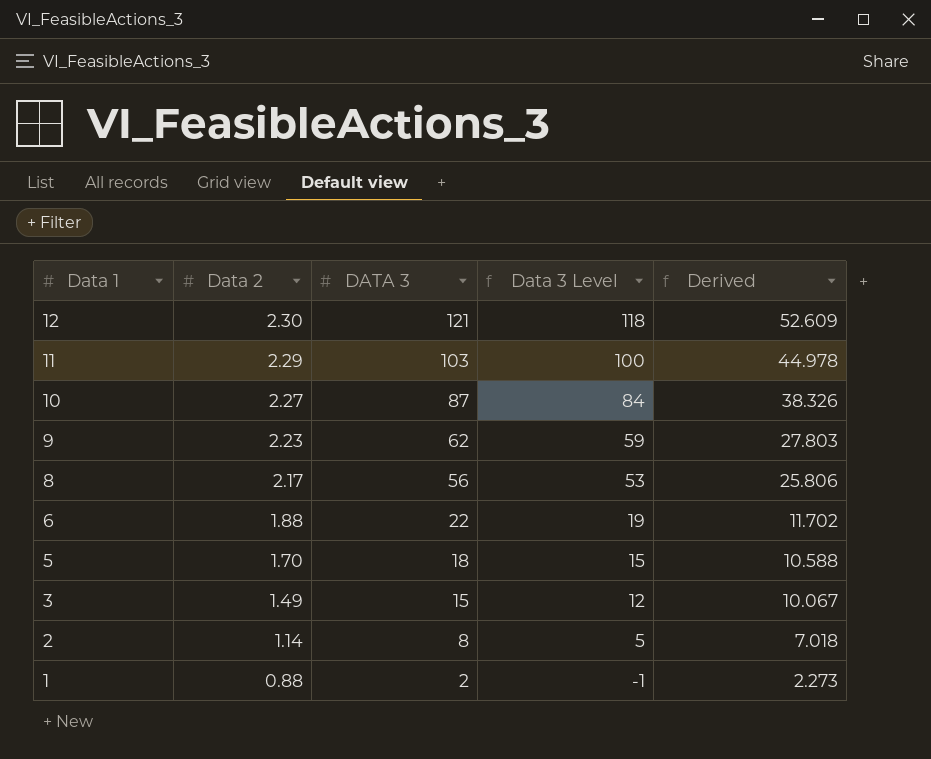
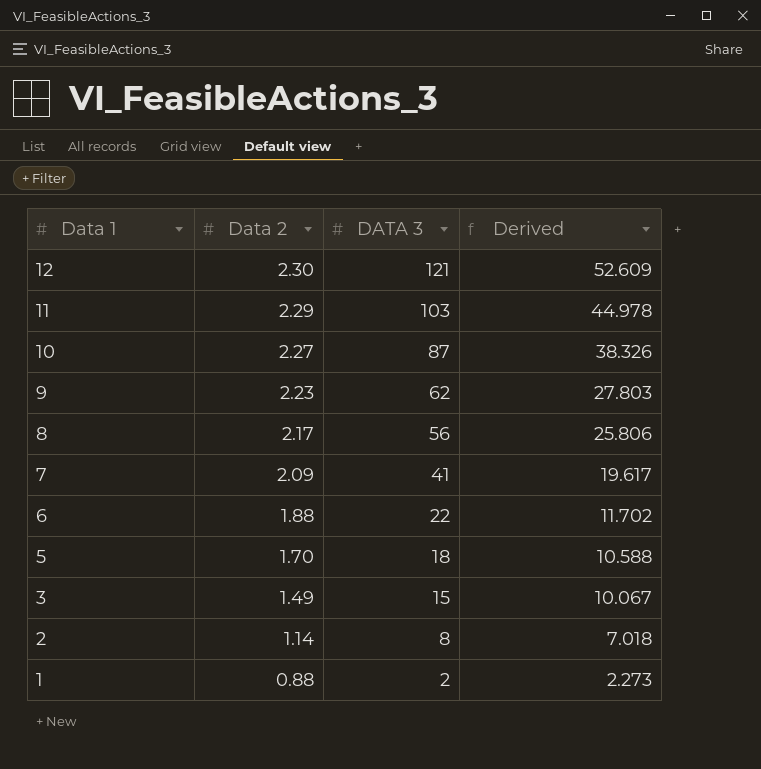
column Data 3 Level | formula: [DATA 3] - 3 -> none
row 7: none -> 2.09 | 41 | 19.617

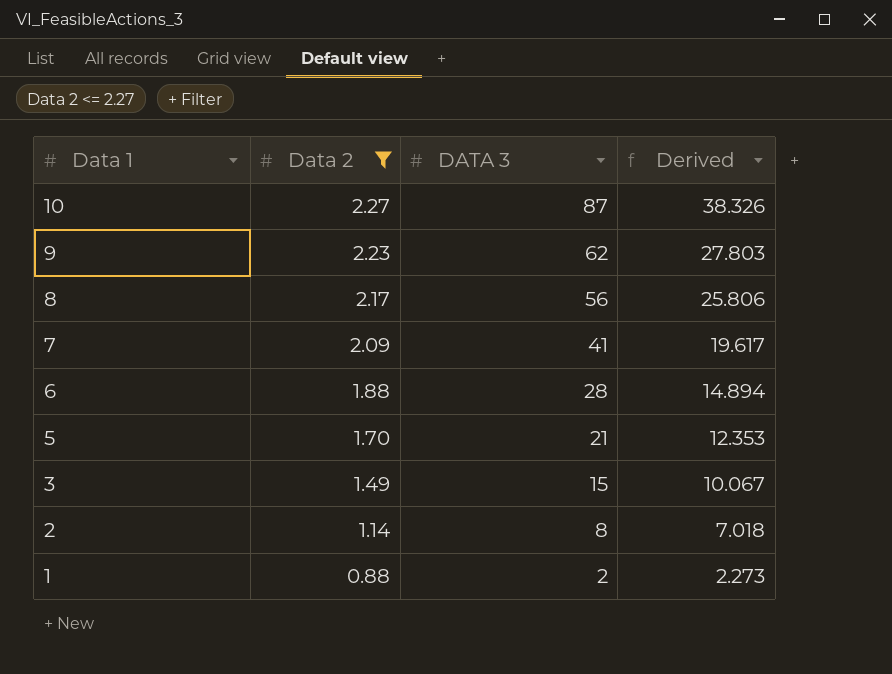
filter: none -> Data 2 <= 2.27
6 | DATA 3: 22 -> 28
6 | Derived: 11.702 -> 14.894
5 | DATA 3: 18 -> 21
5 | Derived: 10.588 -> 12.353

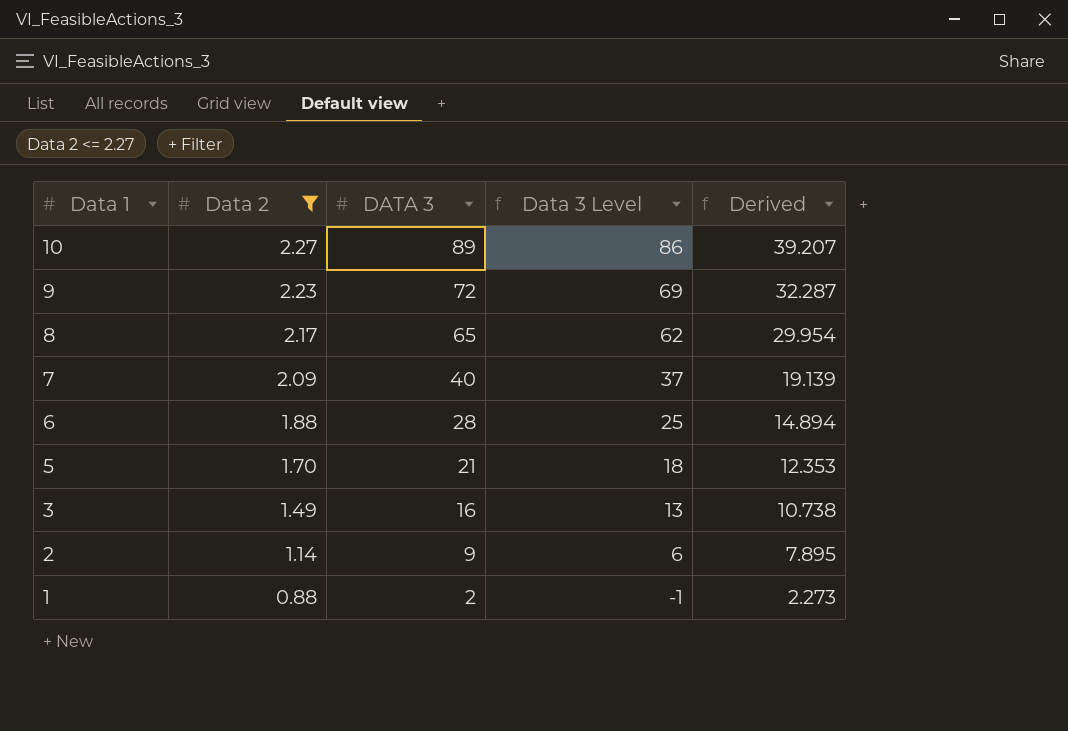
column Data 3 Level | formula: none -> [DATA 3] - 3
10 | DATA 3: 87 -> 89
10 | Derived: 38.326 -> 39.207
9 | DATA 3: 62 -> 72
9 | Derived: 27.803 -> 32.287
8 | DATA 3: 56 -> 65
8 | Derived: 25.806 -> 29.954
7 | DATA 3: 41 -> 40
7 | Derived: 19.617 -> 19.139
3 | DATA 3: 15 -> 16
3 | Derived: 10.067 -> 10.738
2 | DATA 3: 8 -> 9
2 | Derived: 7.018 -> 7.895

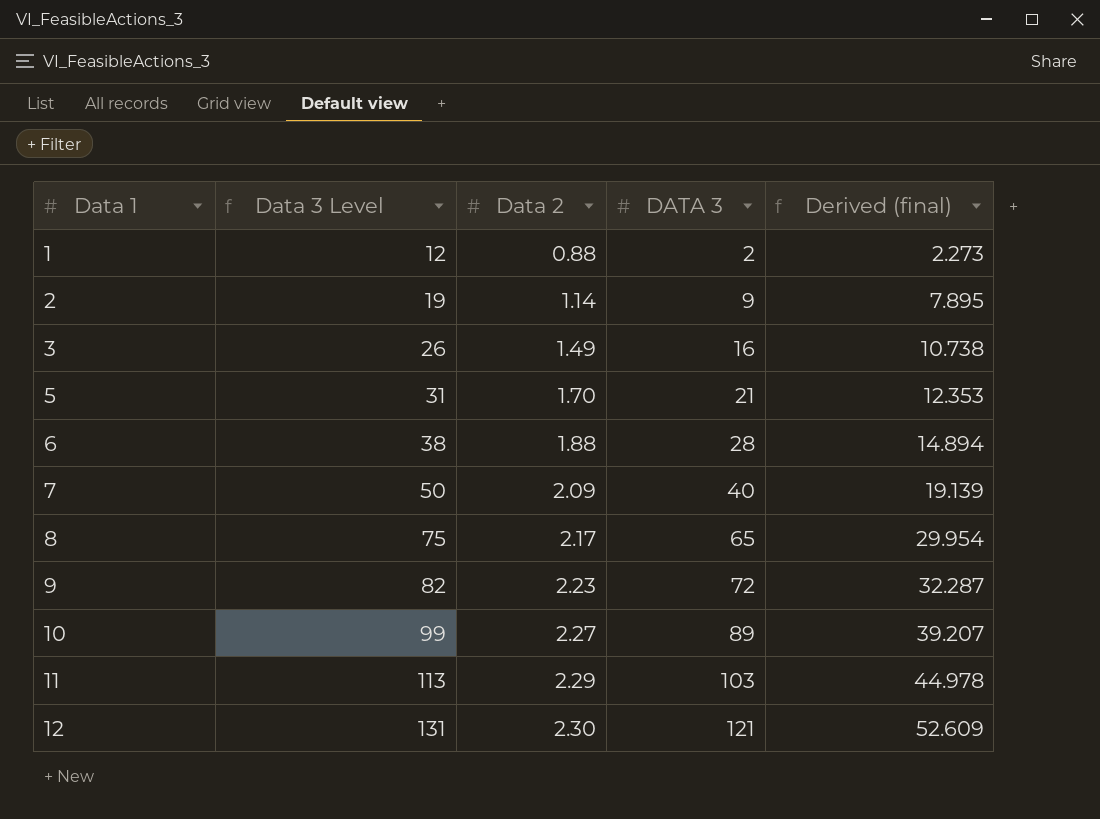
filter: Data 2 <= 2.27 -> none
row order: Data 1 descending -> Data 1 ascending
column Data 3 Level | formula: [DATA 3] - 3 -> [DATA 3] + 10
column Data 3 Level | position: 4 -> 2
column name: Derived -> Derived (final)

